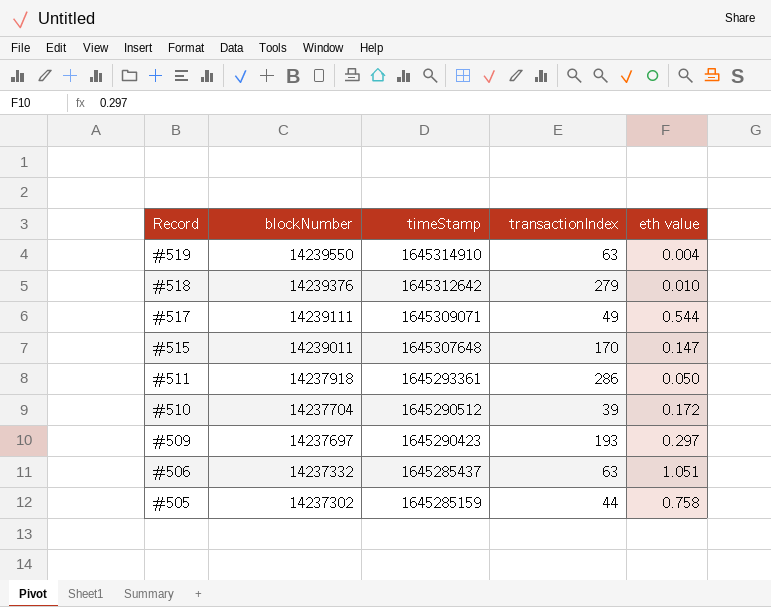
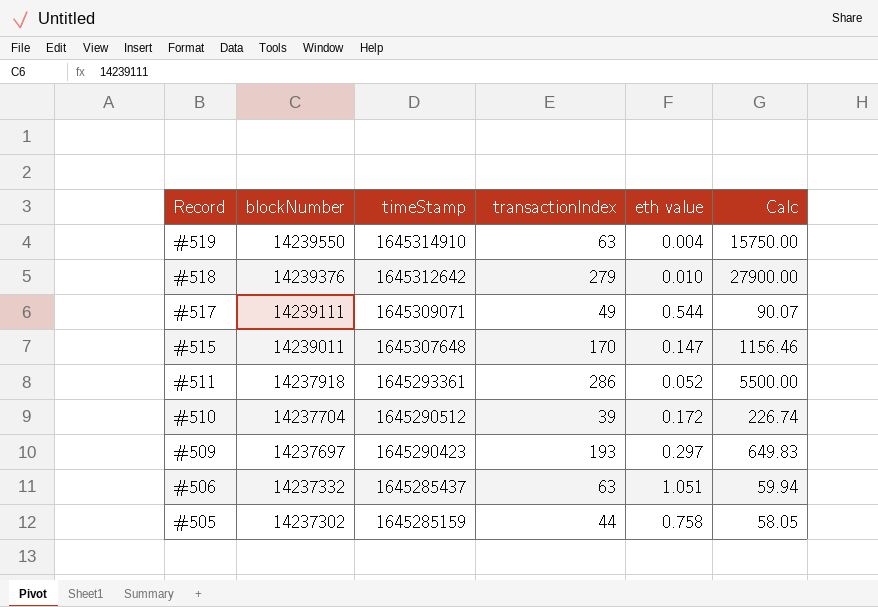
column Calc | formula: none -> [transactionIndex] / [eth value]
#511 | eth value: 0.050 -> 0.052

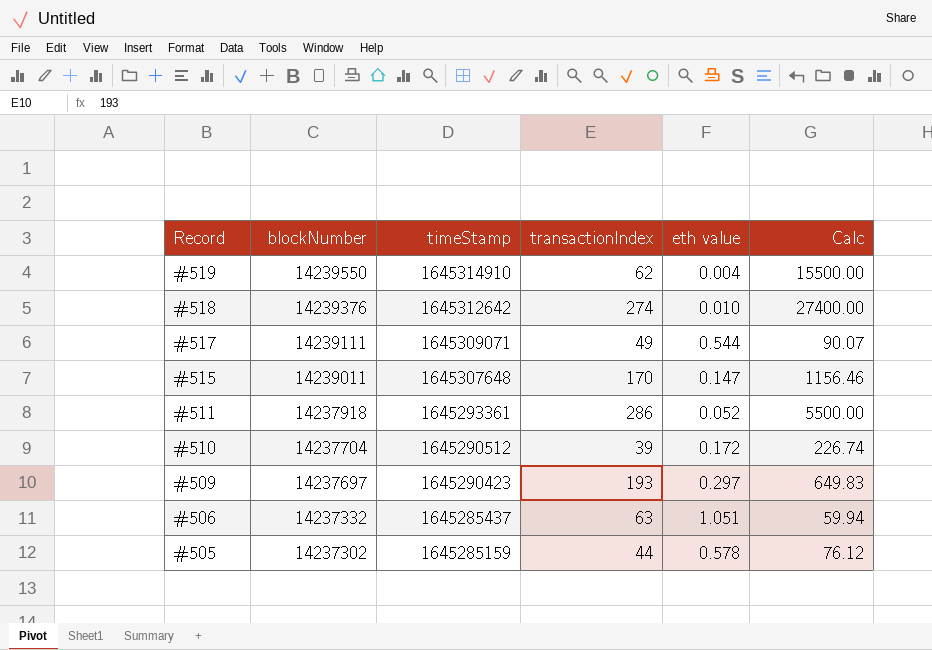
#519 | transactionIndex: 63 -> 62
#519 | Calc: 15750.00 -> 15500.00
#518 | transactionIndex: 279 -> 274
#518 | Calc: 27900.00 -> 27400.00
#505 | eth value: 0.758 -> 0.578
#505 | Calc: 58.05 -> 76.12

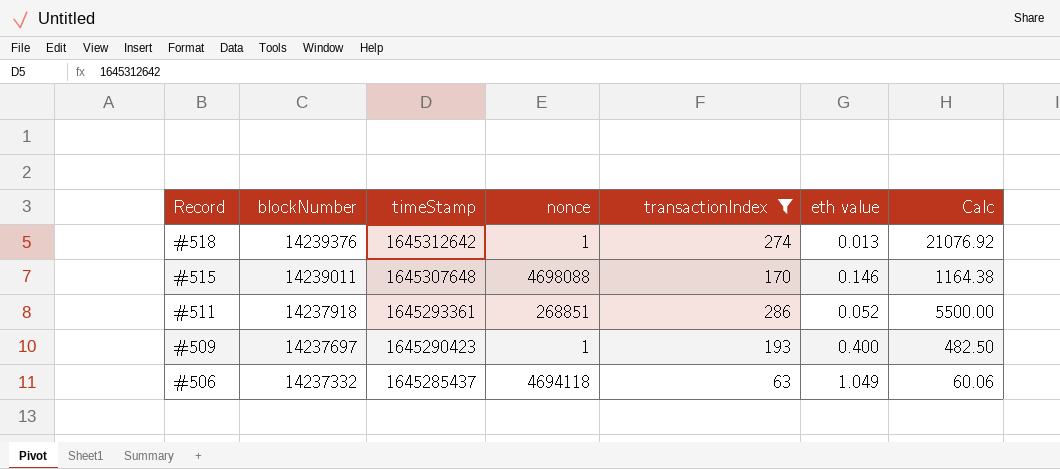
filter: none -> transactionIndex >= 63
column nonce | position: none -> 4
#518 | eth value: 0.010 -> 0.013
#518 | Calc: 27400.00 -> 21076.92
#515 | eth value: 0.147 -> 0.146
#515 | Calc: 1156.46 -> 1164.38
#509 | eth value: 0.297 -> 0.400
#509 | Calc: 649.83 -> 482.50
#506 | eth value: 1.051 -> 1.049
#506 | Calc: 59.94 -> 60.06

